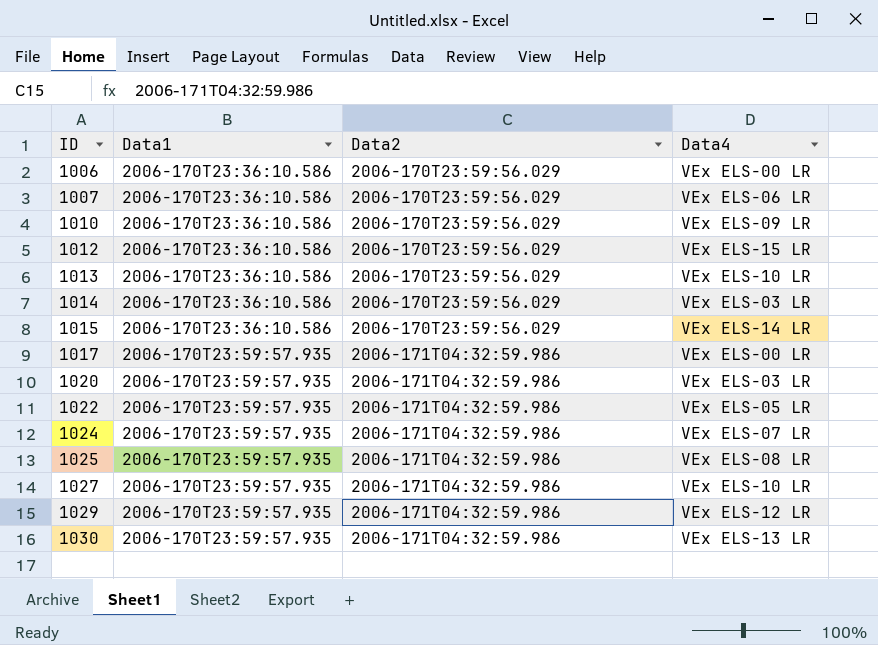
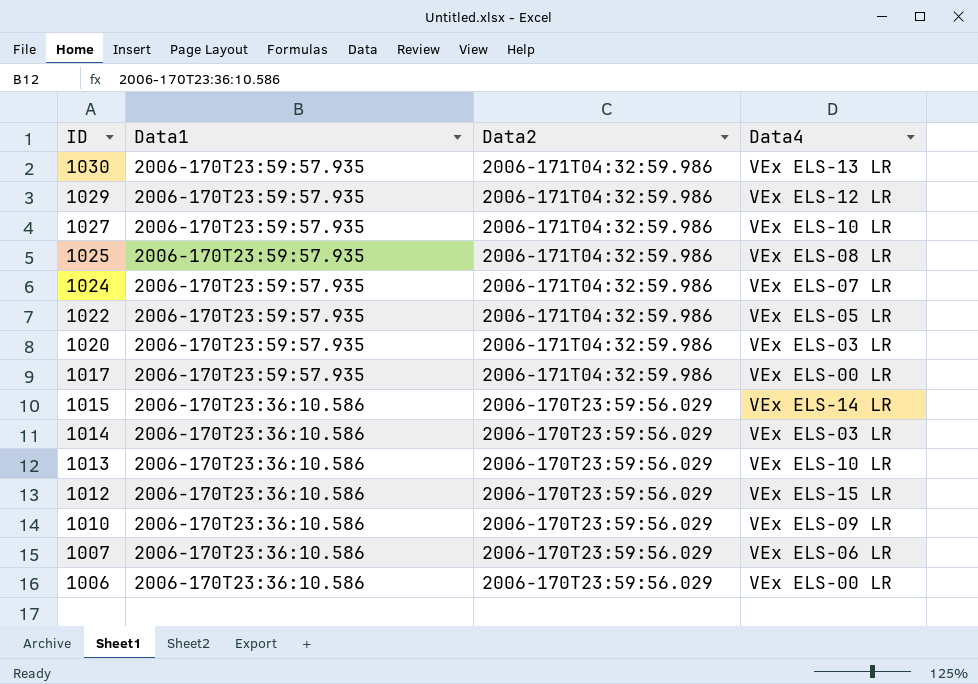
row order: ID ascending -> ID descending

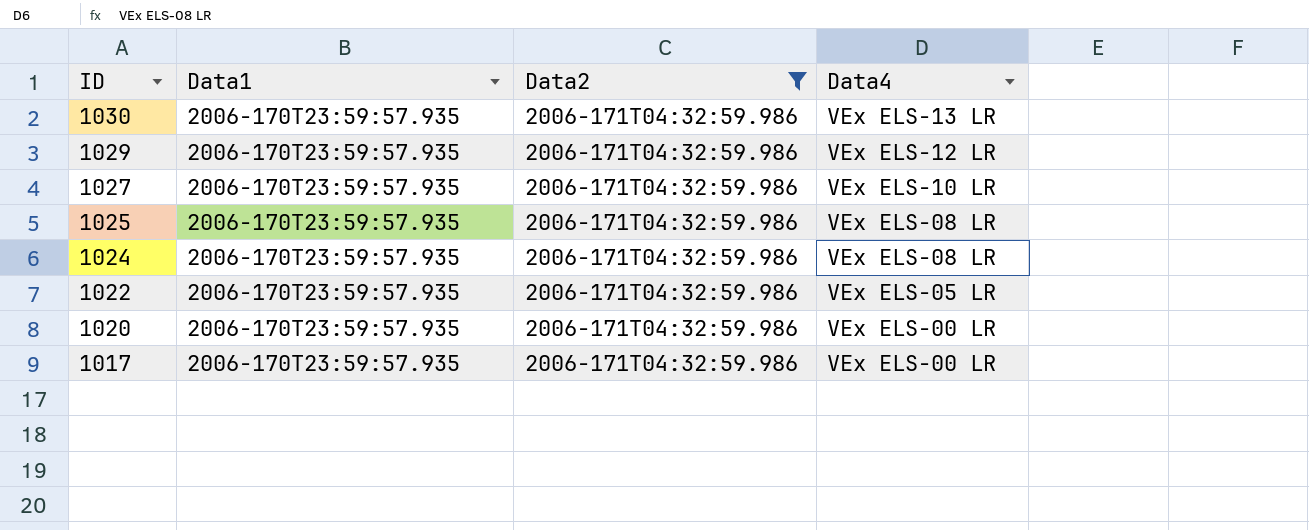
filter: none -> Data2 = 2006-171T04:32:59.986
1024 | Data4: VEx ELS-07 LR -> VEx ELS-08 LR
1020 | Data4: VEx ELS-03 LR -> VEx ELS-00 LR

